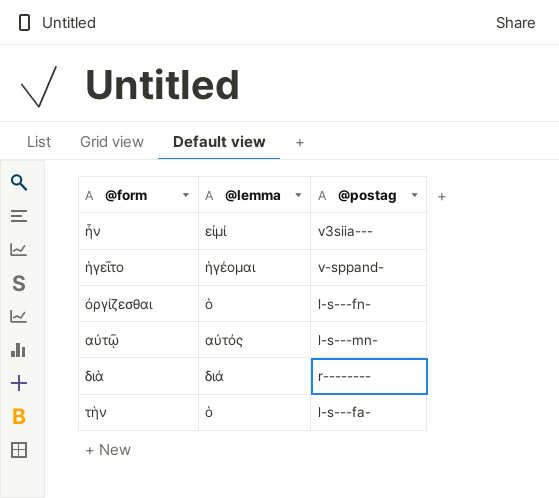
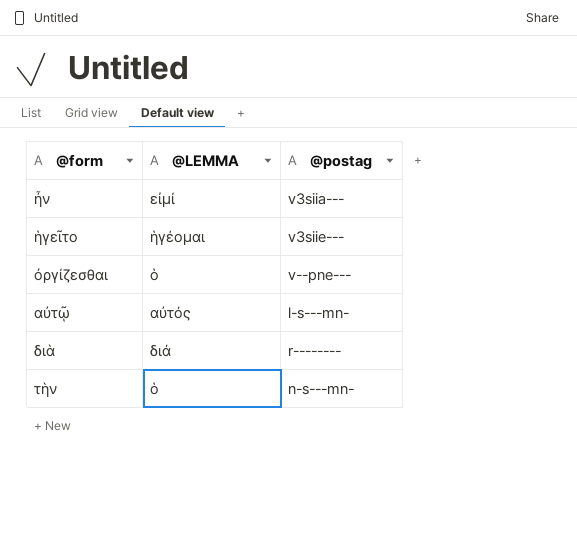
column name: @lemma -> @LEMMA
ἡγεῖτο | @postag: v-sppand- -> v3siie---
ὀργίζεσθαι | @postag: l-s---fn- -> v--pne---
τὴν | @postag: l-s---fa- -> n-s---mn-

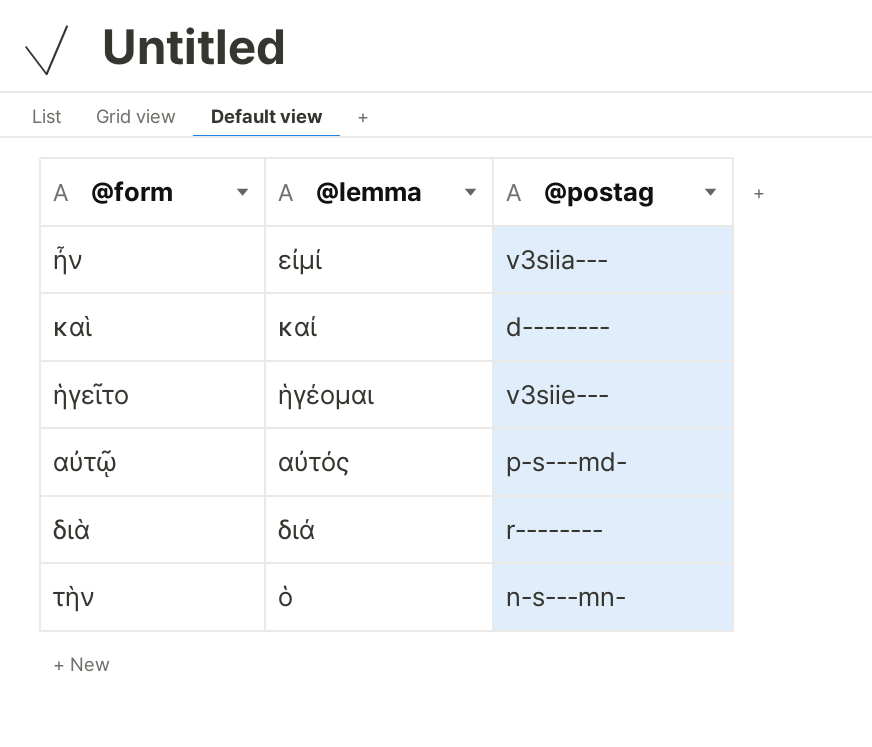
column name: @LEMMA -> @lemma
row ὀργίζεσθαι: ὁ | v--pne--- -> none
row καὶ: none -> καί | d--------
αὐτῷ | @postag: l-s---mn- -> p-s---md-

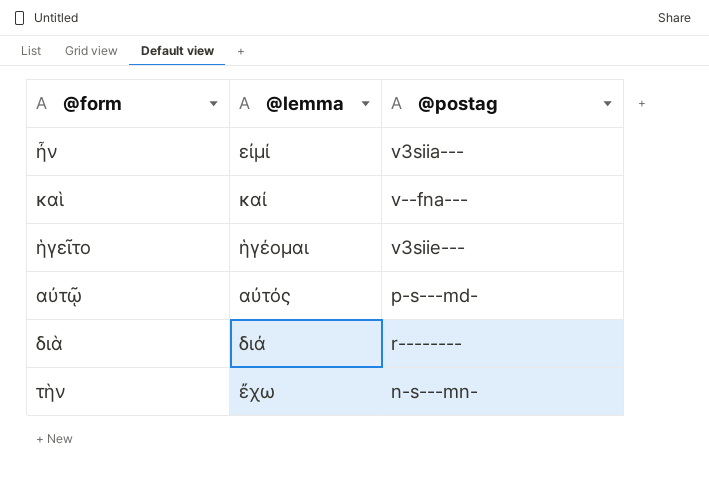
καὶ | @postag: d-------- -> v--fna---
τὴν | @lemma: ὁ -> ἔχω

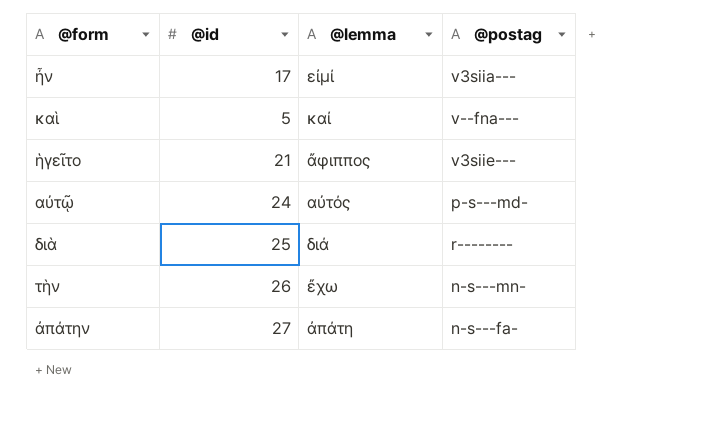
column @id | position: none -> 2
ἡγεῖτο | @lemma: ἡγέομαι -> ἄφιππος
row ἀπάτην: none -> 27 | ἀπάτη | n-s---fa-

